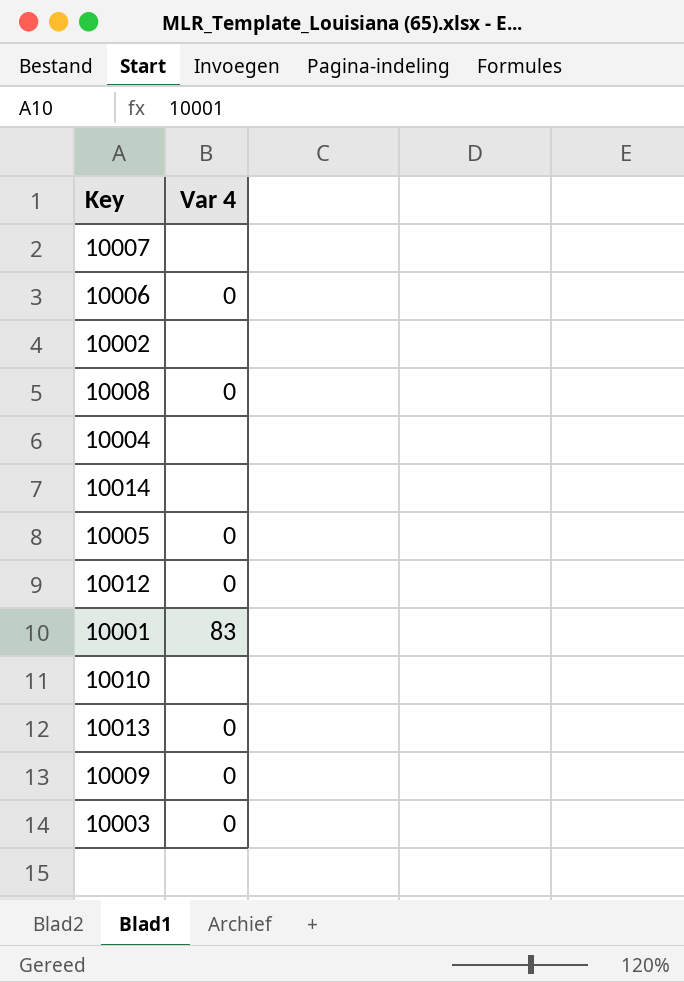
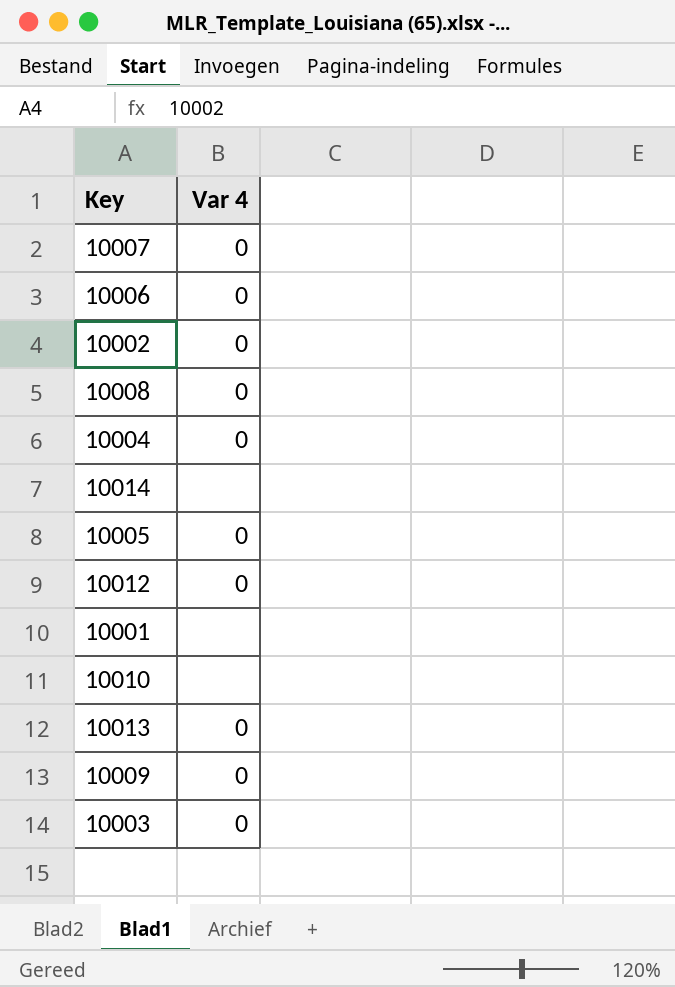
10007 | Var 4: none -> 0
10002 | Var 4: none -> 0
10004 | Var 4: none -> 0
10001 | Var 4: 83 -> none

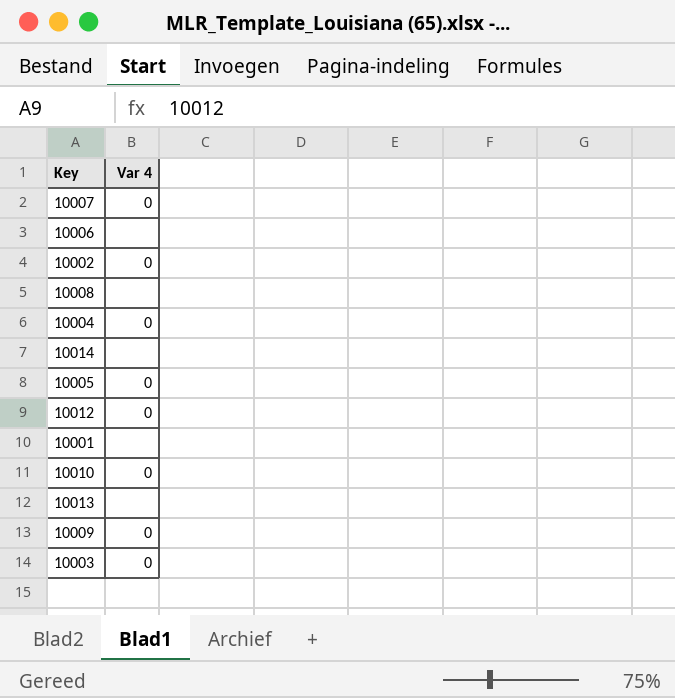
10006 | Var 4: 0 -> none
10008 | Var 4: 0 -> none
10010 | Var 4: none -> 0
10013 | Var 4: 0 -> none

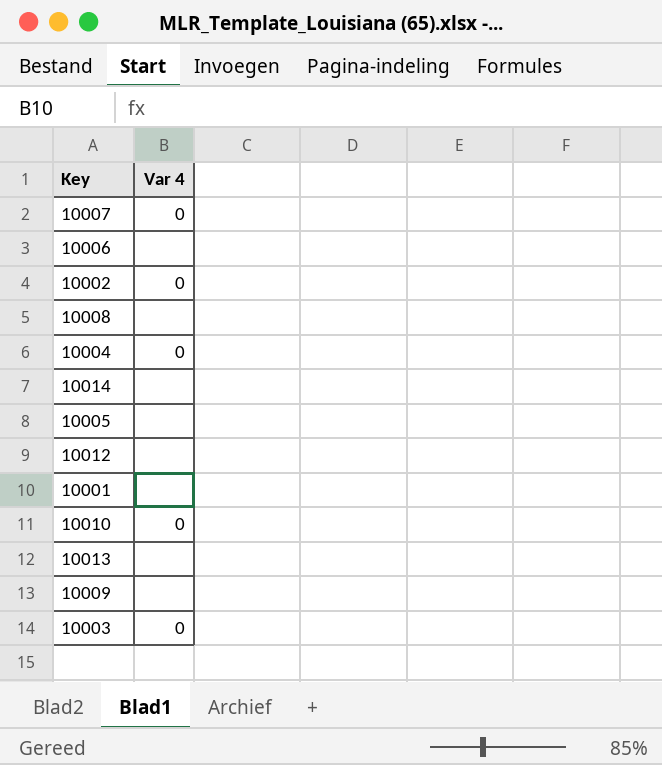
10005 | Var 4: 0 -> none
10012 | Var 4: 0 -> none
10009 | Var 4: 0 -> none

